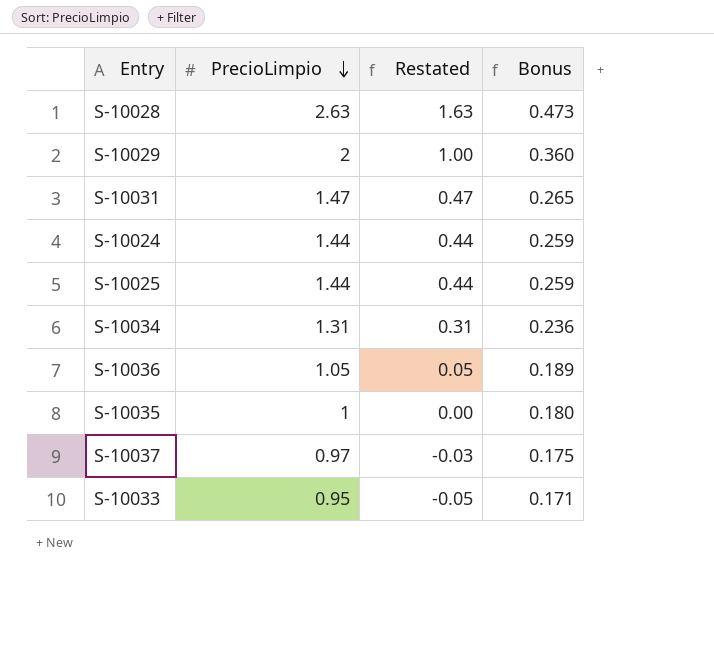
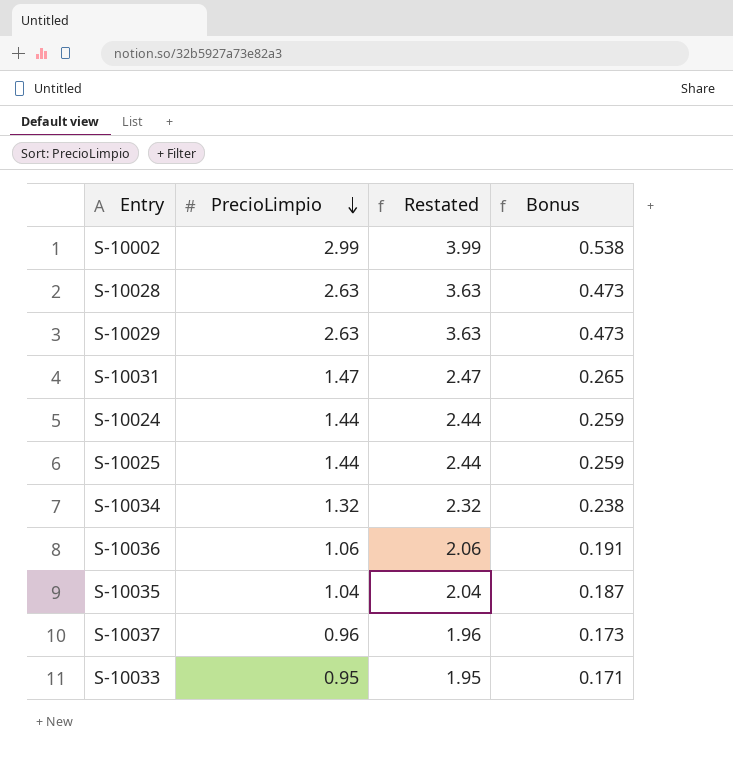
column Restated | formula: [PrecioLimpio] - 1 -> [PrecioLimpio] + 1
row S-10002: none -> 2.99 | 3.99 | 0.538
S-10029 | PrecioLimpio: 2 -> 2.63
S-10029 | Bonus: 0.360 -> 0.473
S-10034 | PrecioLimpio: 1.31 -> 1.32
S-10034 | Bonus: 0.236 -> 0.238
S-10036 | PrecioLimpio: 1.05 -> 1.06
S-10036 | Bonus: 0.189 -> 0.191
S-10035 | PrecioLimpio: 1 -> 1.04
S-10035 | Bonus: 0.180 -> 0.187
S-10037 | PrecioLimpio: 0.97 -> 0.96
S-10037 | Bonus: 0.175 -> 0.173

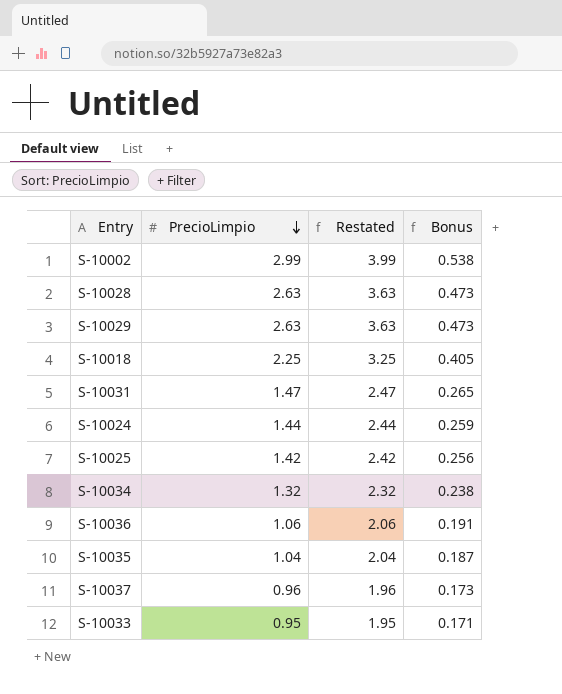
row S-10018: none -> 2.25 | 3.25 | 0.405
S-10025 | PrecioLimpio: 1.44 -> 1.42
S-10025 | Restated: 2.44 -> 2.42
S-10025 | Bonus: 0.259 -> 0.256

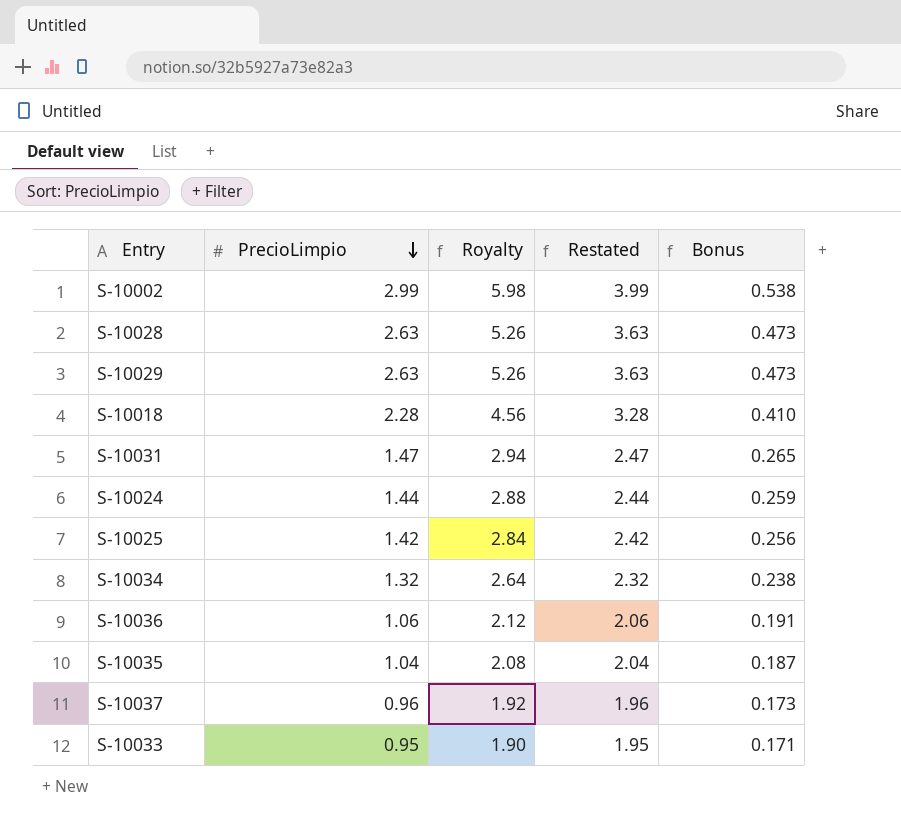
column Royalty | formula: none -> [PrecioLimpio] * 2
S-10018 | PrecioLimpio: 2.25 -> 2.28
S-10018 | Restated: 3.25 -> 3.28
S-10018 | Bonus: 0.405 -> 0.410

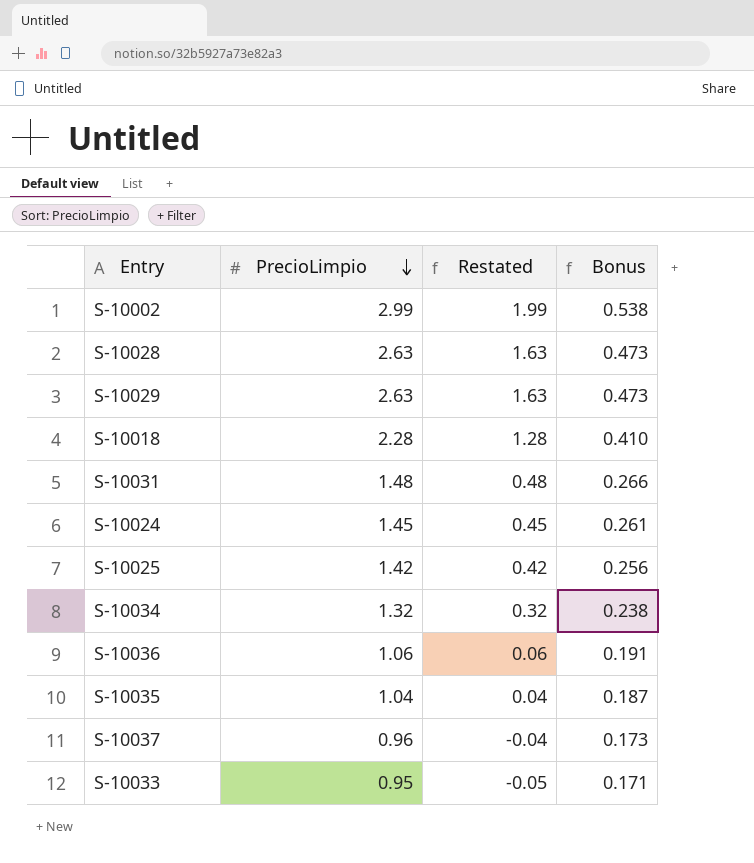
column Royalty | formula: [PrecioLimpio] * 2 -> none
column Restated | formula: [PrecioLimpio] + 1 -> [PrecioLimpio] - 1
S-10031 | PrecioLimpio: 1.47 -> 1.48
S-10031 | Bonus: 0.265 -> 0.266
S-10024 | PrecioLimpio: 1.44 -> 1.45
S-10024 | Bonus: 0.259 -> 0.261

